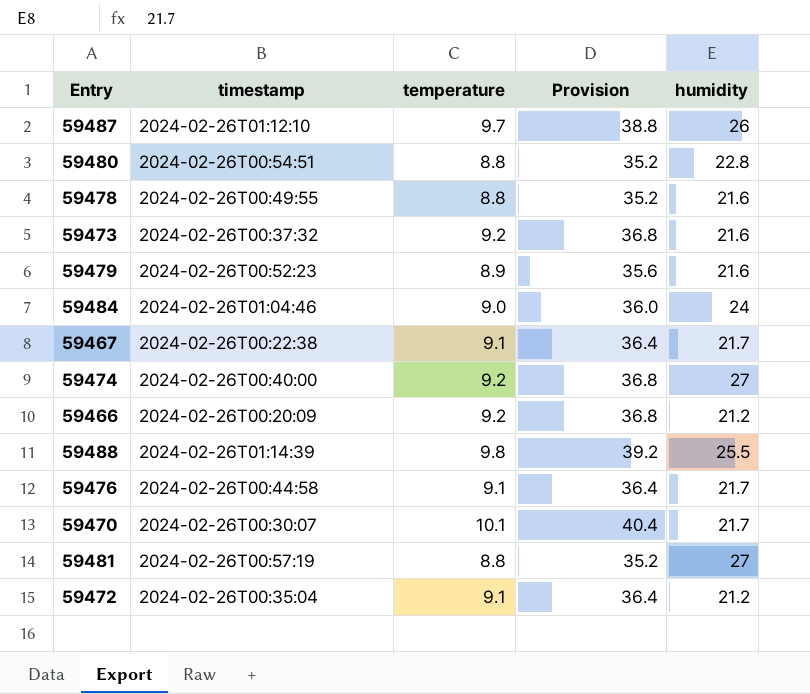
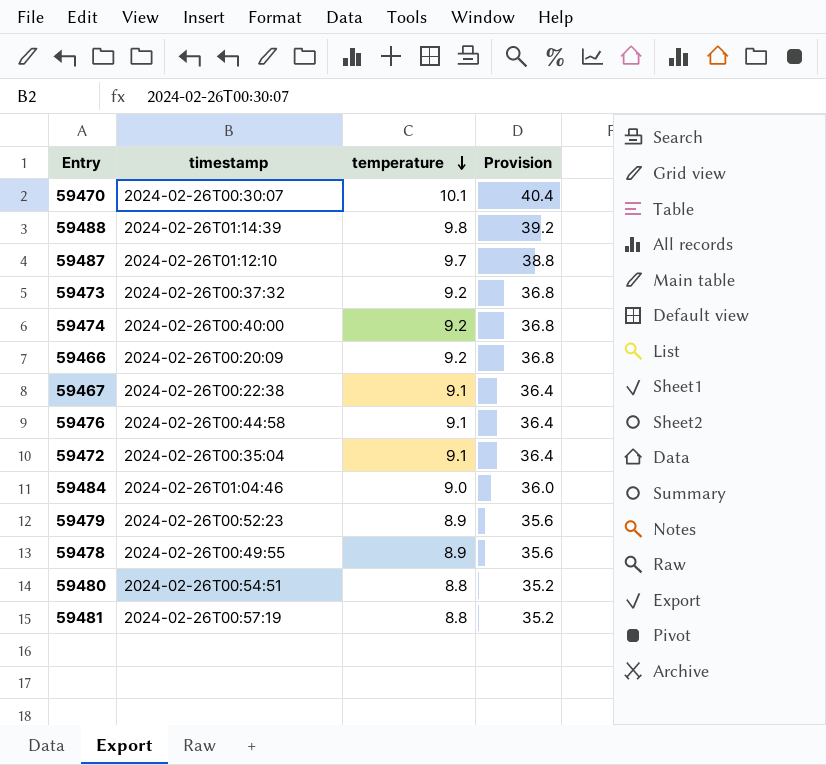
row order: none -> temperature descending
column humidity | position: 5 -> none
59478 | temperature: 8.8 -> 8.9
59478 | Provision: 35.2 -> 35.6

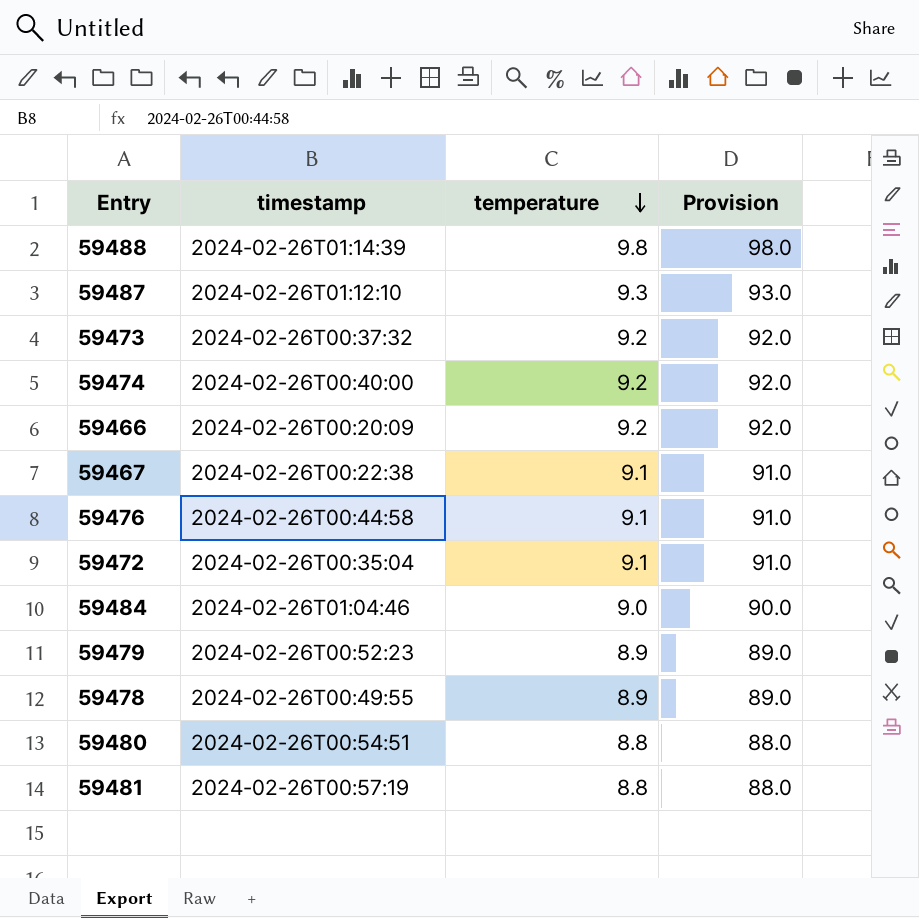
column Provision | formula: [temperature] * 4 -> [temperature] * 10
row 59470: 2024-02-26T00:30:07 | 10.1 | 40.4 -> none
59487 | temperature: 9.7 -> 9.3

